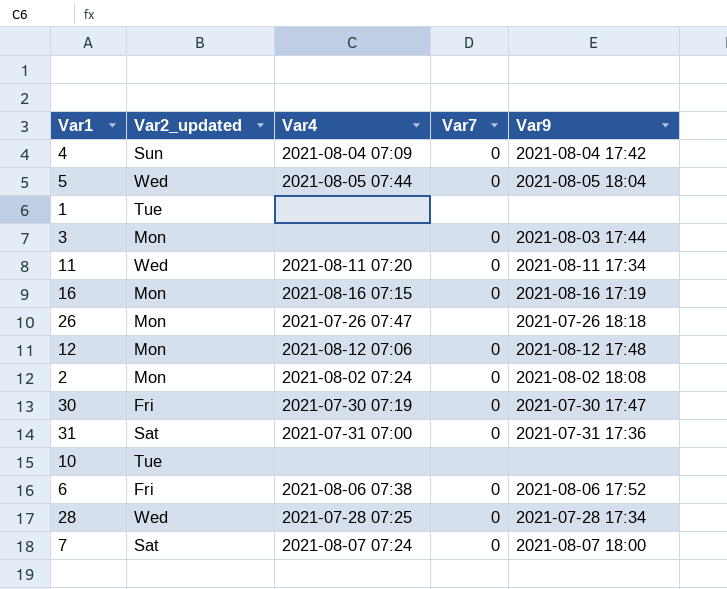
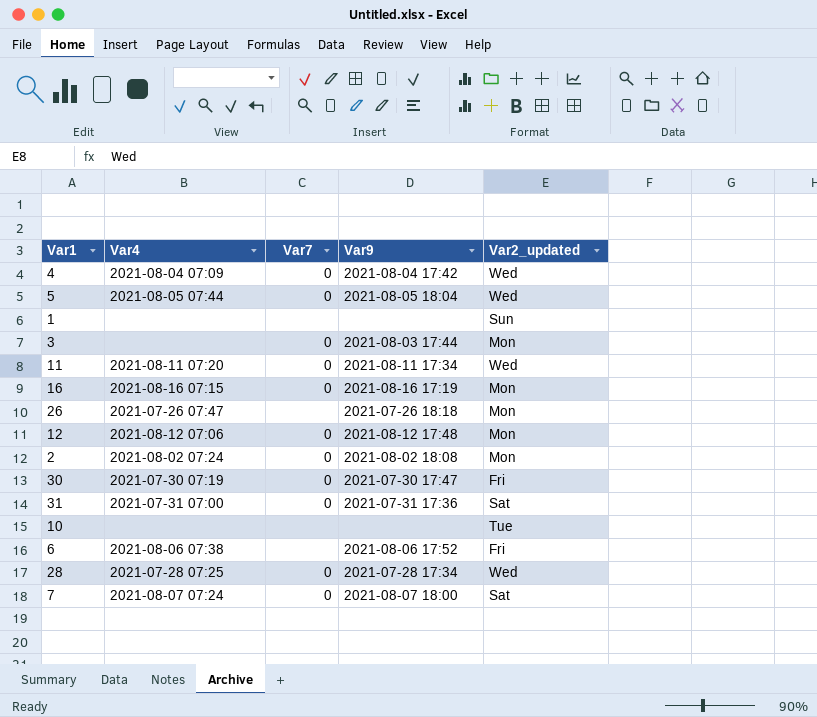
column Var2_updated | position: 2 -> 5
4 | Var2_updated: Sun -> Wed
1 | Var2_updated: Tue -> Sun
6 | Var7: 0 -> none

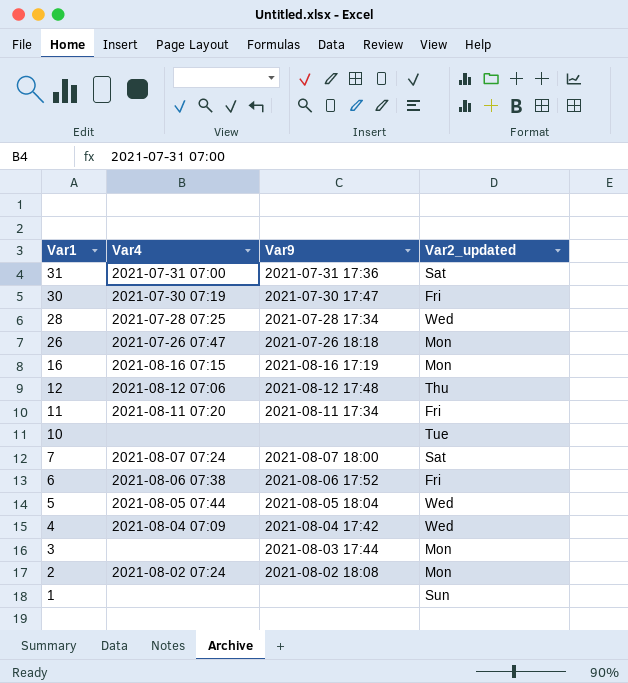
row order: none -> Var1 descending
column Var7 | position: 3 -> none
12 | Var2_updated: Mon -> Thu
11 | Var2_updated: Wed -> Fri

